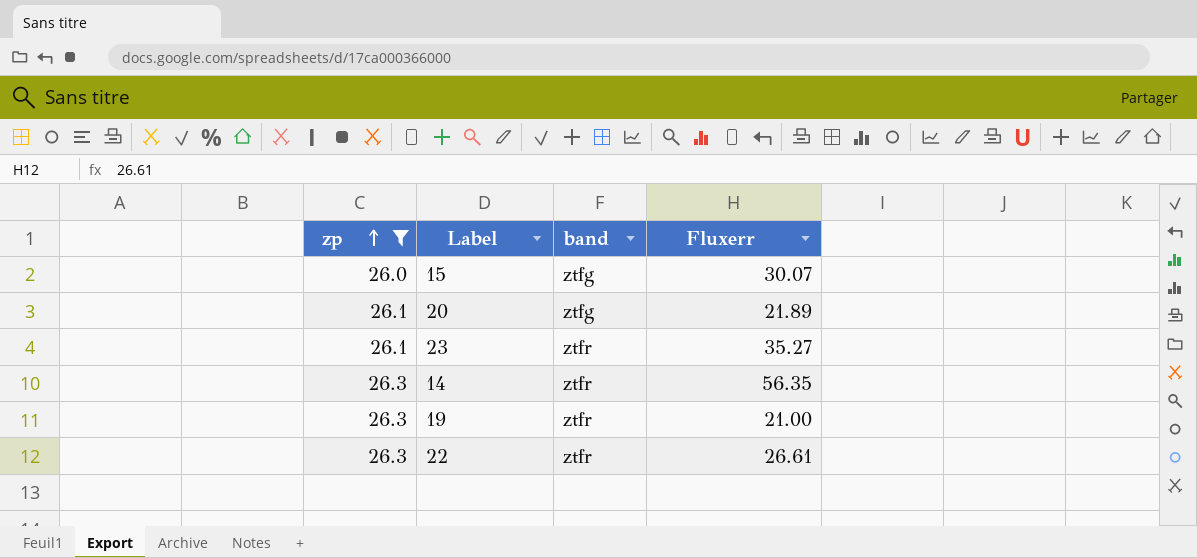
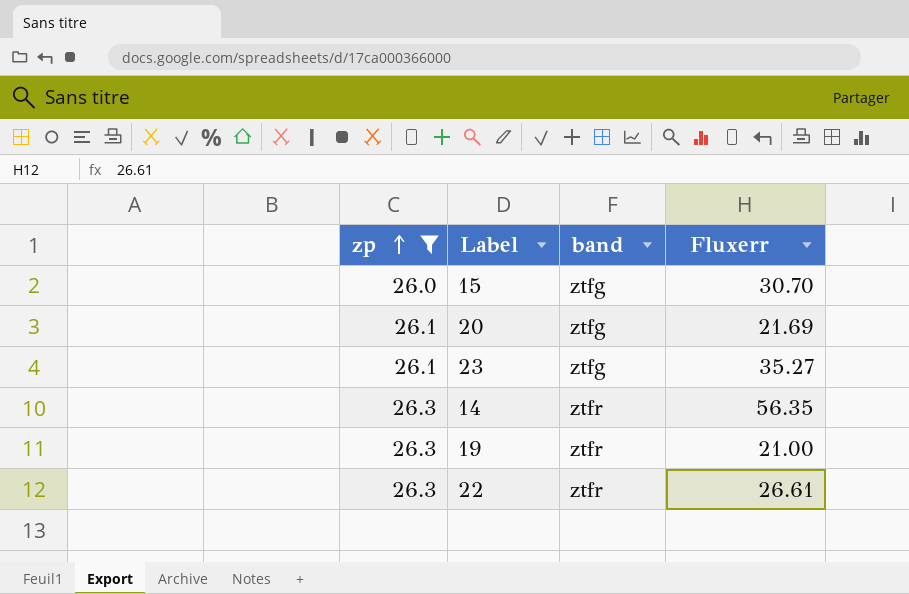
15 | Fluxerr: 30.07 -> 30.70
20 | Fluxerr: 21.89 -> 21.69
23 | band: ztfr -> ztfg

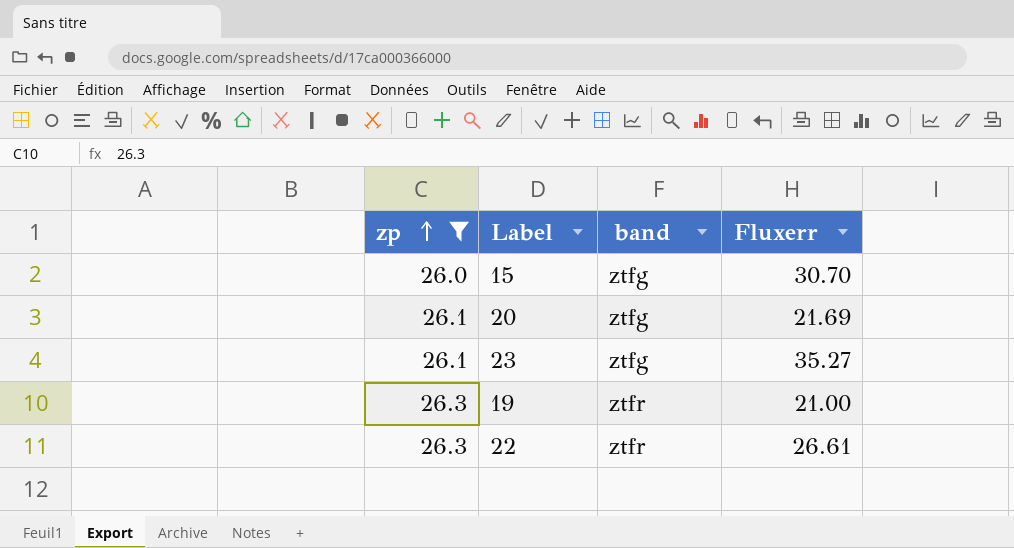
row 14: 26.3 | ztfr | 56.35 -> none

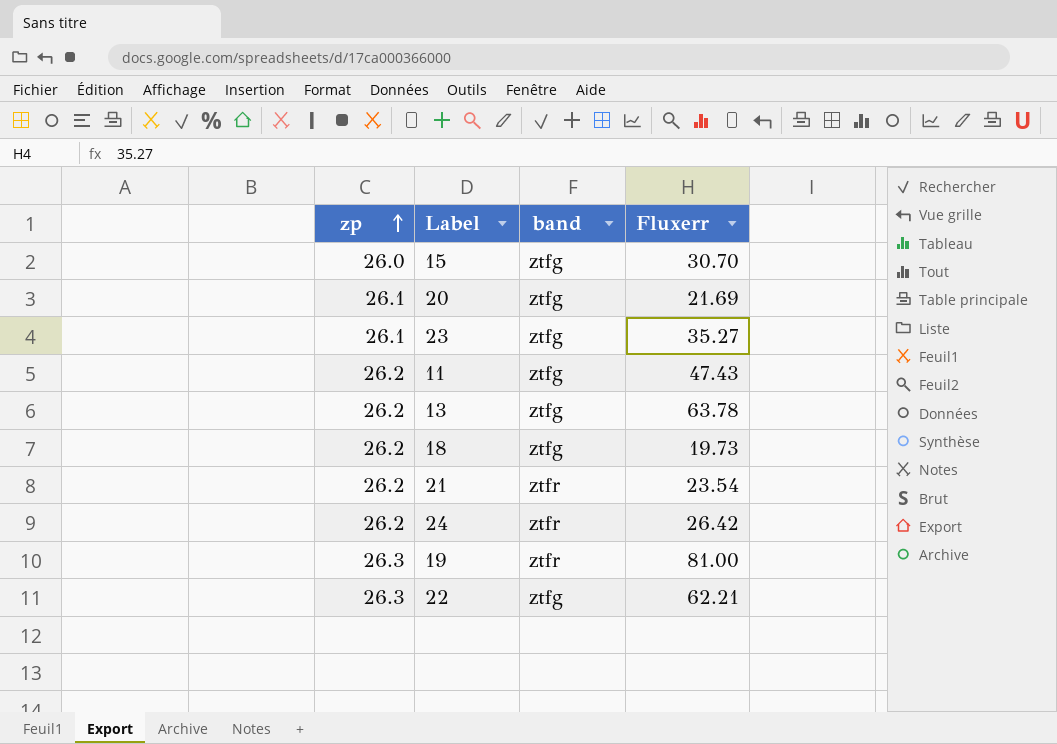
filter: zp != 26.2 -> none
19 | Fluxerr: 21.00 -> 81.00
22 | band: ztfr -> ztfg
22 | Fluxerr: 26.61 -> 62.21

